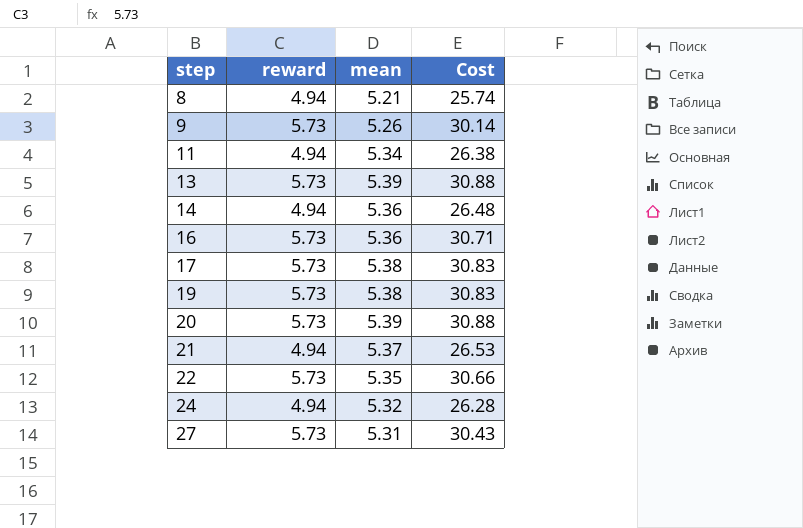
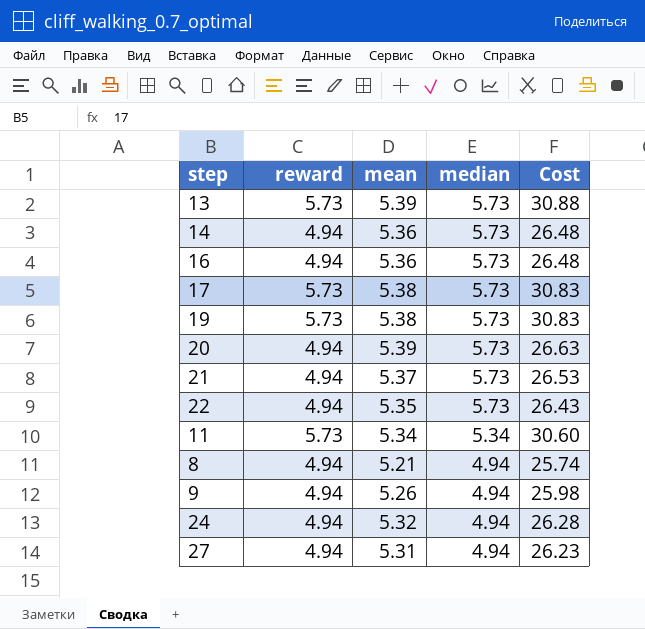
row order: step ascending -> median descending
column median | position: none -> 4
16 | reward: 5.73 -> 4.94
16 | Cost: 30.71 -> 26.48
20 | reward: 5.73 -> 4.94
20 | Cost: 30.88 -> 26.63
22 | reward: 5.73 -> 4.94
22 | Cost: 30.66 -> 26.43
11 | reward: 4.94 -> 5.73
11 | Cost: 26.38 -> 30.60
9 | reward: 5.73 -> 4.94
9 | Cost: 30.14 -> 25.98
27 | reward: 5.73 -> 4.94
27 | Cost: 30.43 -> 26.23

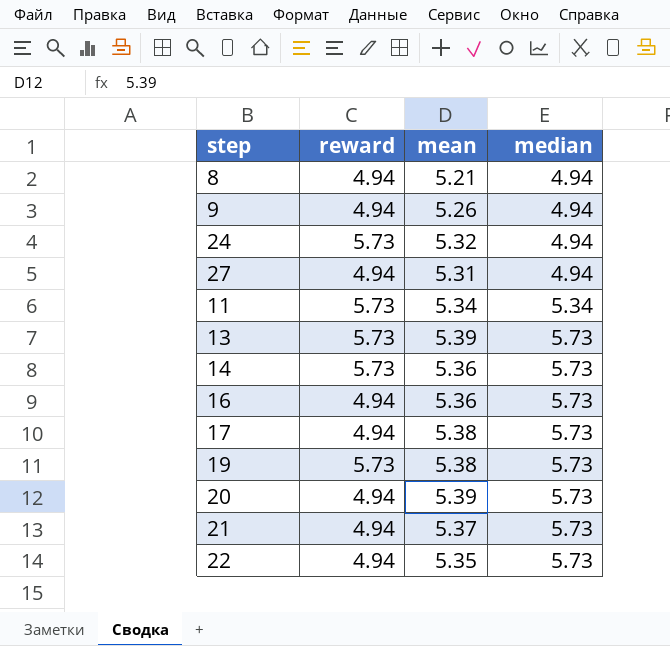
row order: median descending -> median ascending
column Cost | formula: [reward] * [mean] -> none
24 | reward: 4.94 -> 5.73
14 | reward: 4.94 -> 5.73
17 | reward: 5.73 -> 4.94

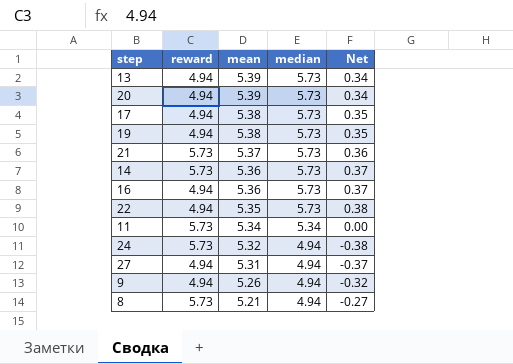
row order: median ascending -> mean descending
column Net | formula: none -> [median] - [mean]
13 | reward: 5.73 -> 4.94
19 | reward: 5.73 -> 4.94
21 | reward: 4.94 -> 5.73
8 | reward: 4.94 -> 5.73

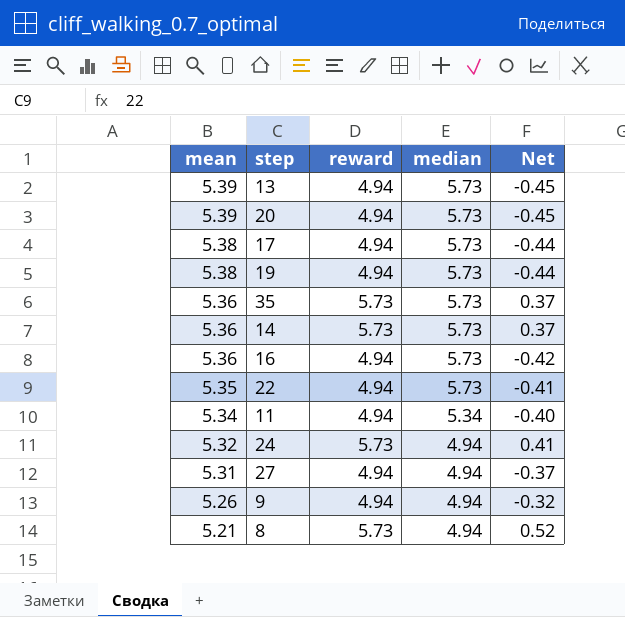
column mean | position: 3 -> 1
column Net | formula: [median] - [mean] -> [reward] - [mean]
row 21: 5.73 | 5.37 | 5.73 | 0.36 -> none
row 35: none -> 5.36 | 5.73 | 5.73 | 0.37
11 | reward: 5.73 -> 4.94

